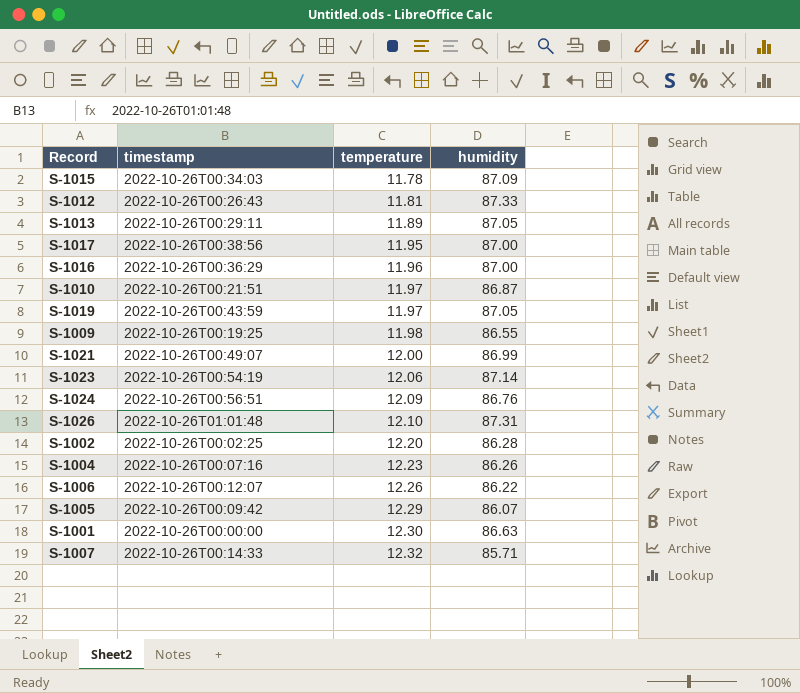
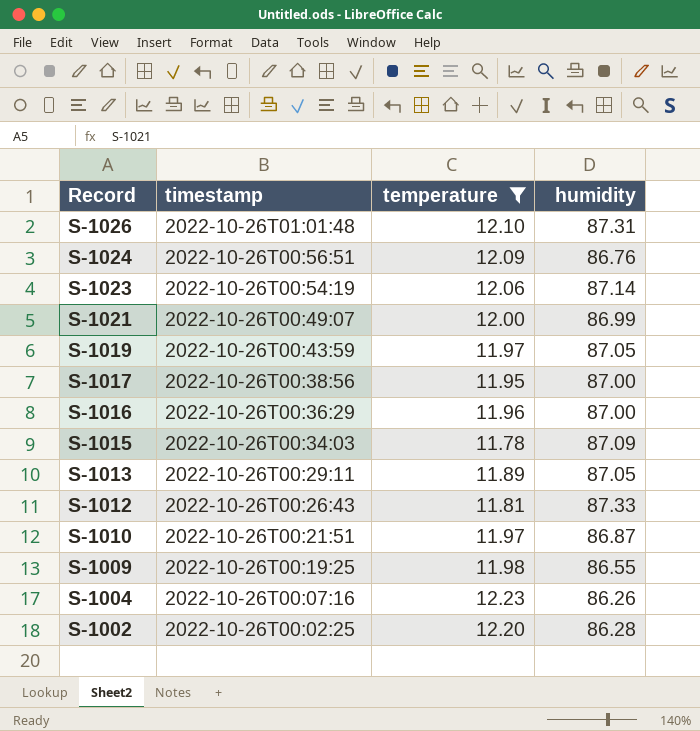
filter: none -> temperature <= 12.23
row order: temperature ascending -> Record descending

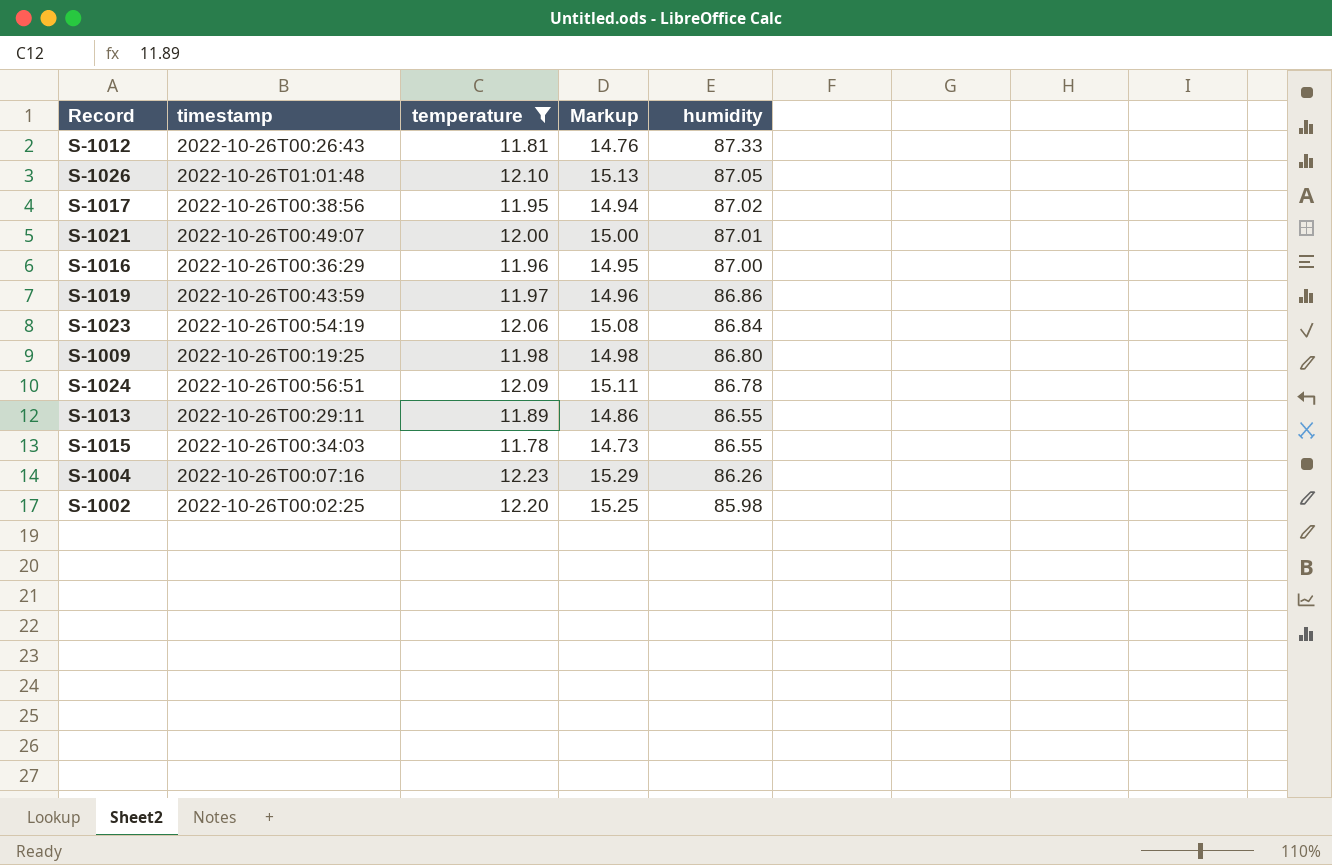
row order: Record descending -> humidity descending
column Markup | formula: none -> [temperature] * 1.25
row S-1010: 2022-10-26T00:21:51 | 11.97 | 86.87 -> none
S-1026 | humidity: 87.31 -> 87.05
S-1017 | humidity: 87.00 -> 87.02
S-1021 | humidity: 86.99 -> 87.01
S-1019 | humidity: 87.05 -> 86.86
S-1023 | humidity: 87.14 -> 86.84
S-1009 | humidity: 86.55 -> 86.80
S-1024 | humidity: 86.76 -> 86.78
S-1013 | humidity: 87.05 -> 86.55
S-1015 | humidity: 87.09 -> 86.55
S-1002 | humidity: 86.28 -> 85.98

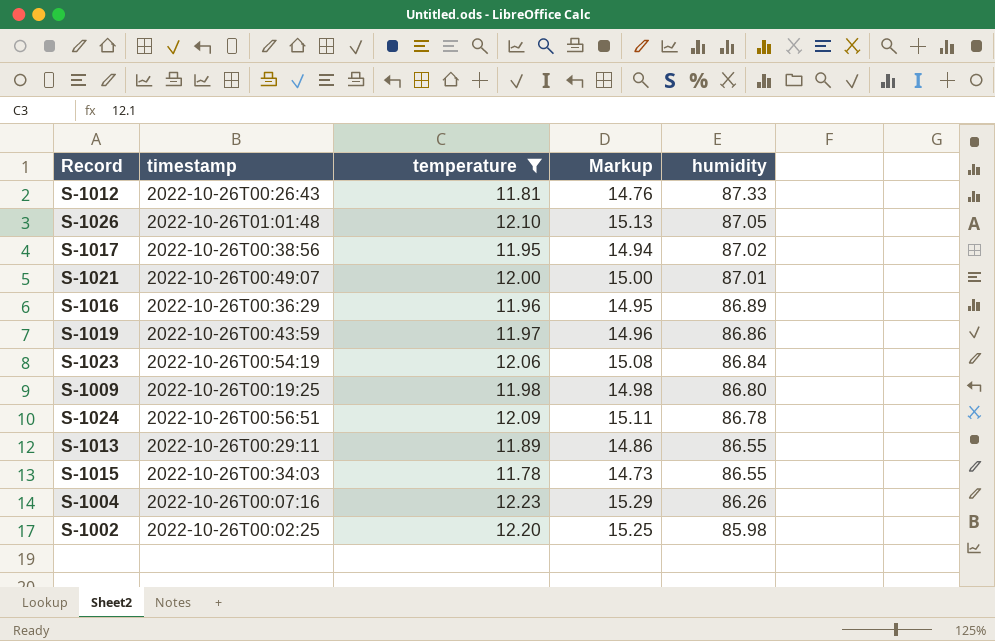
S-1016 | humidity: 87.00 -> 86.89

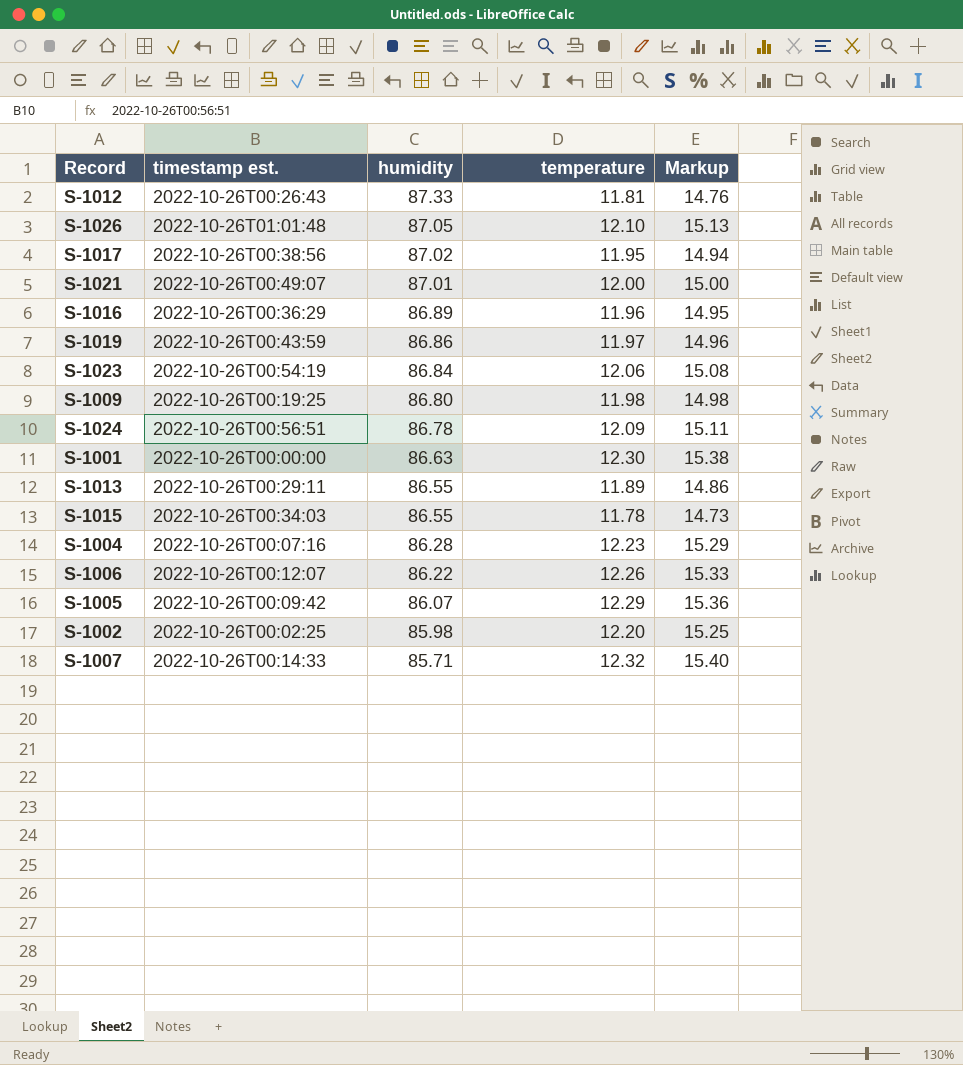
filter: temperature <= 12.23 -> none
column name: timestamp -> timestamp est.
column humidity | position: 5 -> 3
S-1004 | humidity: 86.26 -> 86.28

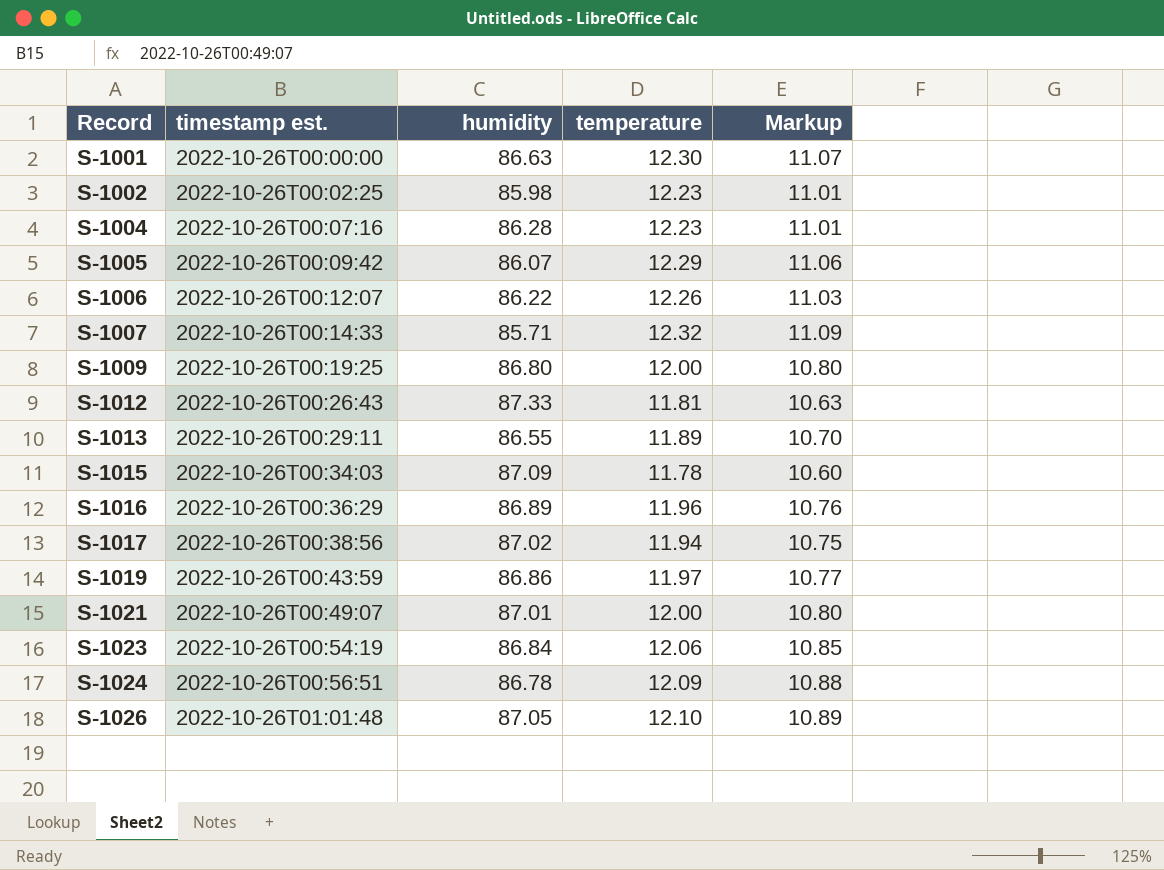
row order: humidity descending -> Record ascending
column Markup | formula: [temperature] * 1.25 -> [temperature] * 0.9
S-1002 | temperature: 12.20 -> 12.23
S-1009 | temperature: 11.98 -> 12.00
S-1015 | humidity: 86.55 -> 87.09
S-1017 | temperature: 11.95 -> 11.94

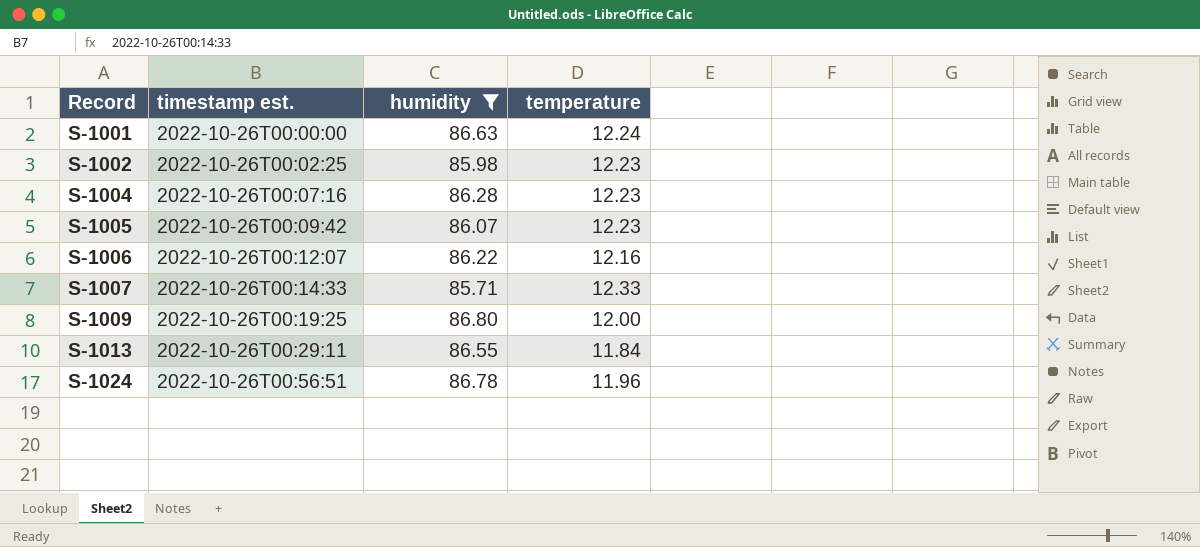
filter: none -> humidity <= 86.80
column Markup | formula: [temperature] * 0.9 -> none
S-1001 | temperature: 12.30 -> 12.24
S-1005 | temperature: 12.29 -> 12.23
S-1006 | temperature: 12.26 -> 12.16
S-1007 | temperature: 12.32 -> 12.33
S-1013 | temperature: 11.89 -> 11.84
S-1024 | temperature: 12.09 -> 11.96

